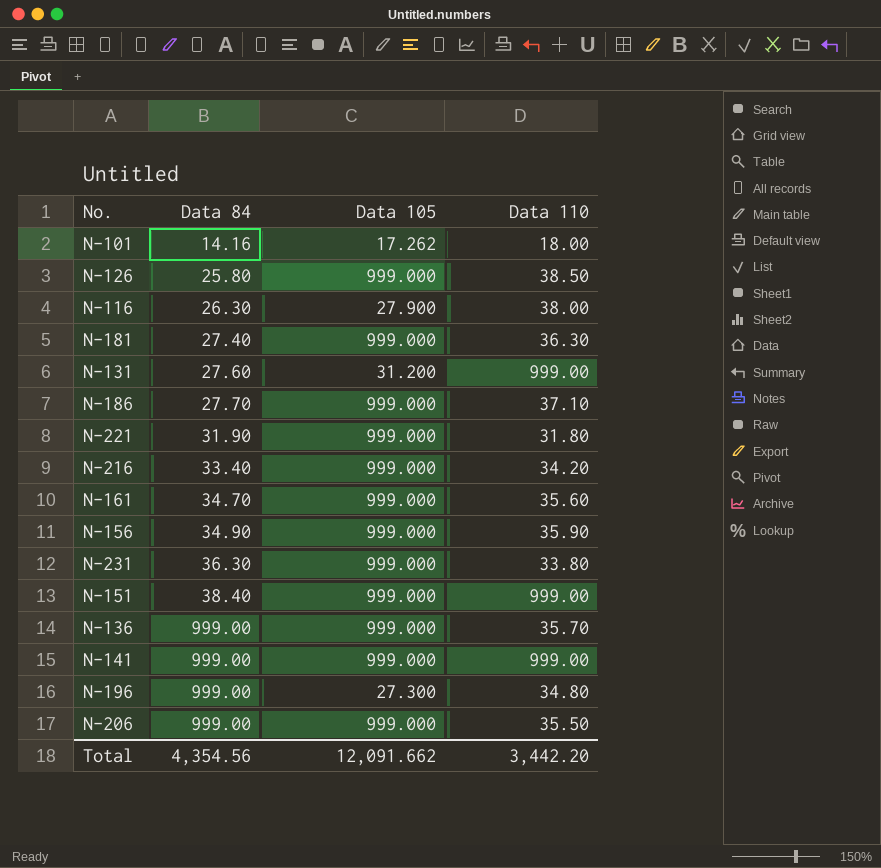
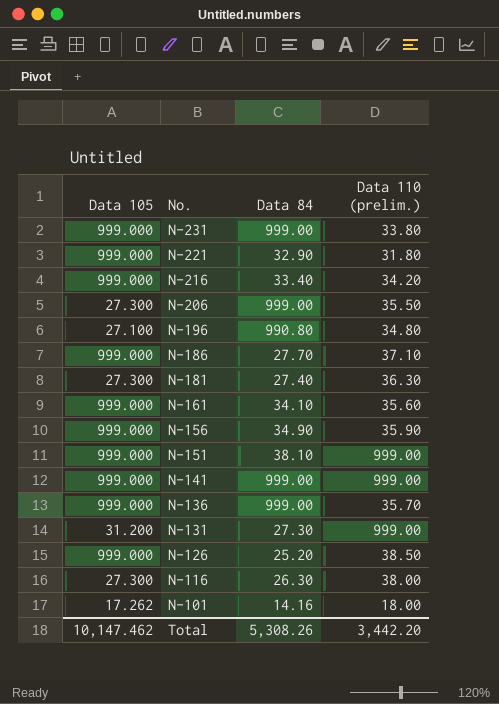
row order: Data 84 ascending -> No. descending
column Data 105 | position: 3 -> 1
column name: Data 110 -> Data 110 (prelim.)
N-231 | Data 84: 36.30 -> 999.00
N-221 | Data 84: 31.90 -> 32.90
N-206 | Data 105: 999.000 -> 27.300
N-196 | Data 105: 27.300 -> 27.100
N-196 | Data 84: 999.00 -> 990.80
N-181 | Data 105: 999.000 -> 27.300
N-161 | Data 84: 34.70 -> 34.10
N-151 | Data 84: 38.40 -> 38.10
N-131 | Data 84: 27.60 -> 27.30
N-126 | Data 84: 25.80 -> 25.20
N-116 | Data 105: 27.900 -> 27.300
Total | Data 105: 12,091.662 -> 10,147.462
Total | Data 84: 4,354.56 -> 5,308.26

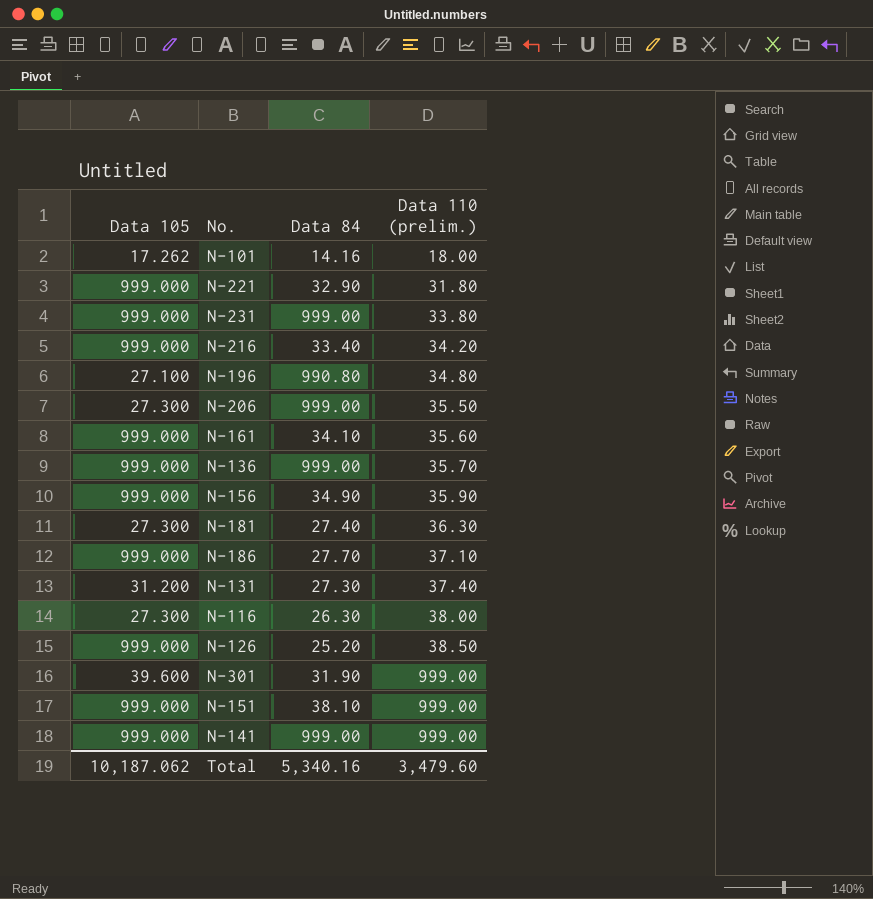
row order: No. descending -> Data 110 (prelim.) ascending
N-131 | Data 110 (prelim.): 999.00 -> 37.40
row N-301: none -> 39.600 | 31.90 | 999.00
Total | Data 105: 10,147.462 -> 10,187.062
Total | Data 84: 5,308.26 -> 5,340.16
Total | Data 110 (prelim.): 3,442.20 -> 3,479.60

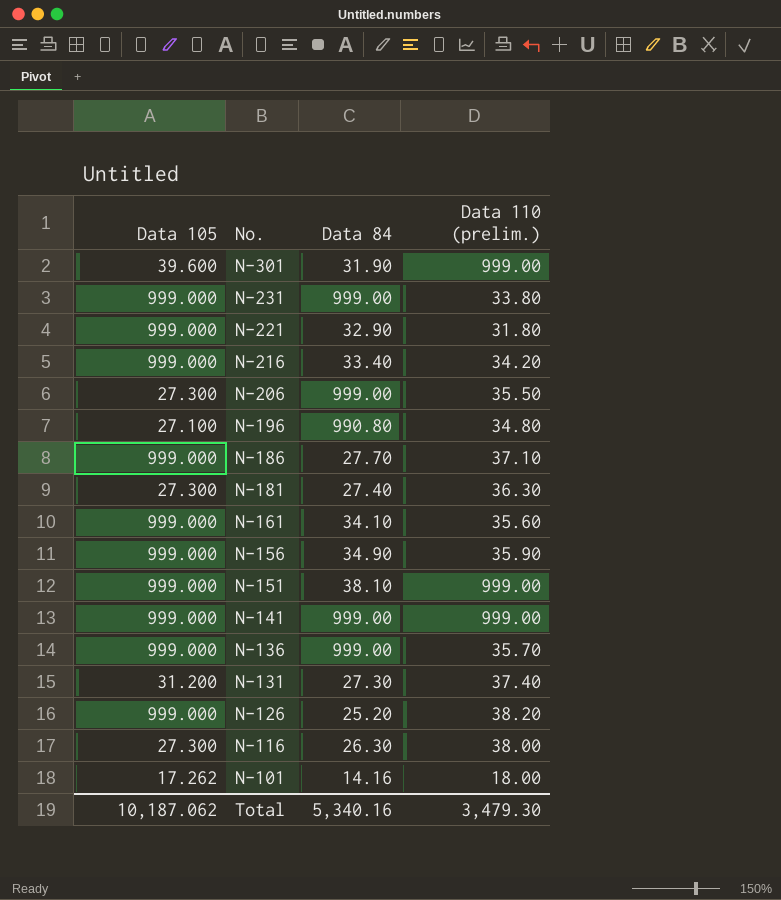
row order: Data 110 (prelim.) ascending -> No. descending
N-126 | Data 110 (prelim.): 38.50 -> 38.20
Total | Data 110 (prelim.): 3,479.60 -> 3,479.30

